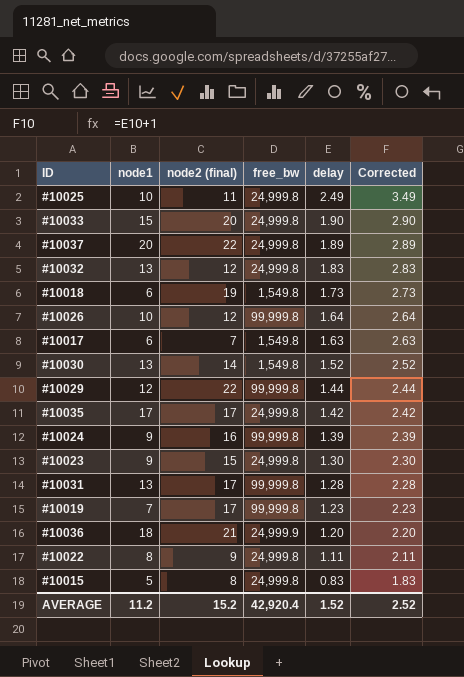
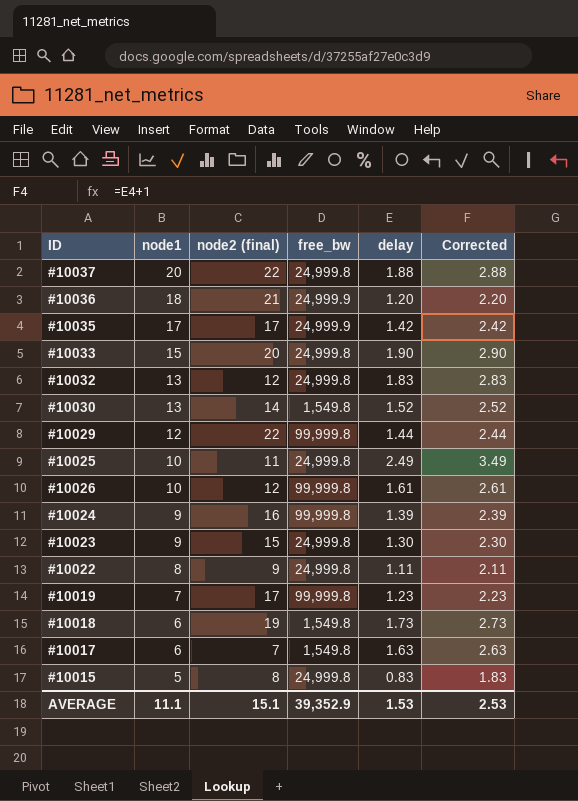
row order: delay descending -> node1 descending
row #10031: 13 | 17 | 99,999.8 | 1.28 | 2.28 -> none
#10037 | delay: 1.89 -> 1.88
#10037 | Corrected: 2.89 -> 2.88
#10035 | free_bw: 24,999.8 -> 24,999.9
#10026 | delay: 1.64 -> 1.61
#10026 | Corrected: 2.64 -> 2.61
AVERAGE | node1: 11.2 -> 11.1
AVERAGE | node2 (final): 15.2 -> 15.1
AVERAGE | free_bw: 42,920.4 -> 39,352.9
AVERAGE | delay: 1.52 -> 1.53
AVERAGE | Corrected: 2.52 -> 2.53

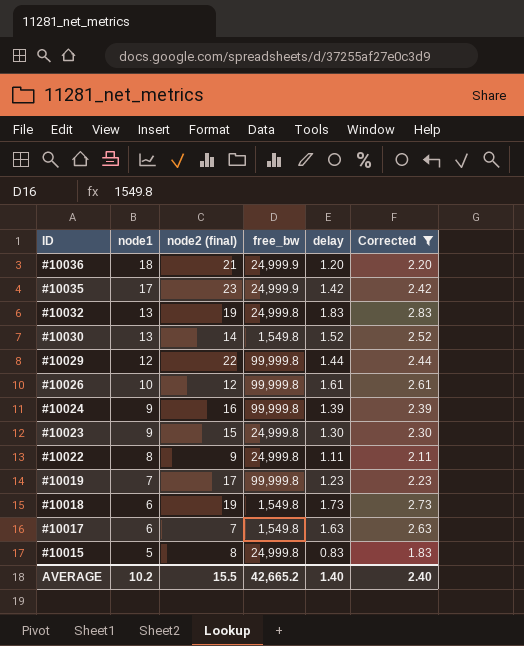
filter: none -> Corrected <= 2.83
#10035 | node2 (final): 17 -> 23
#10032 | node2 (final): 12 -> 19
AVERAGE | node1: 11.1 -> 10.2
AVERAGE | node2 (final): 15.1 -> 15.5
AVERAGE | free_bw: 39,352.9 -> 42,665.2
AVERAGE | delay: 1.53 -> 1.40
AVERAGE | Corrected: 2.53 -> 2.40

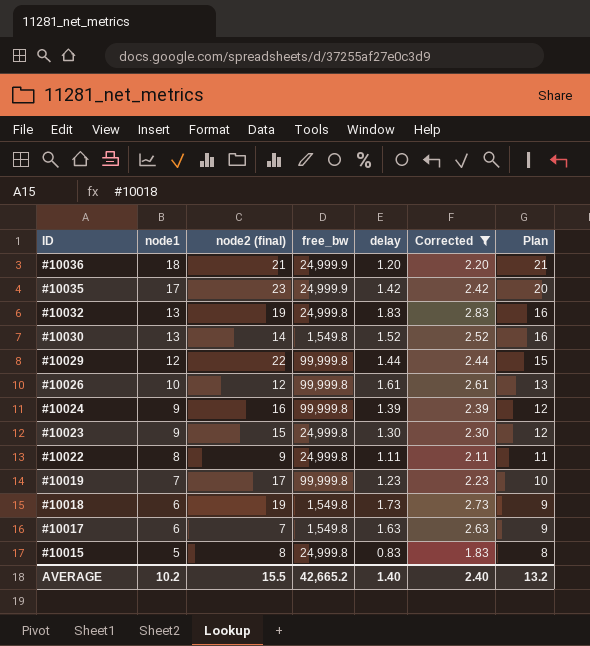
column Plan | formula: none -> [node1] + 3

